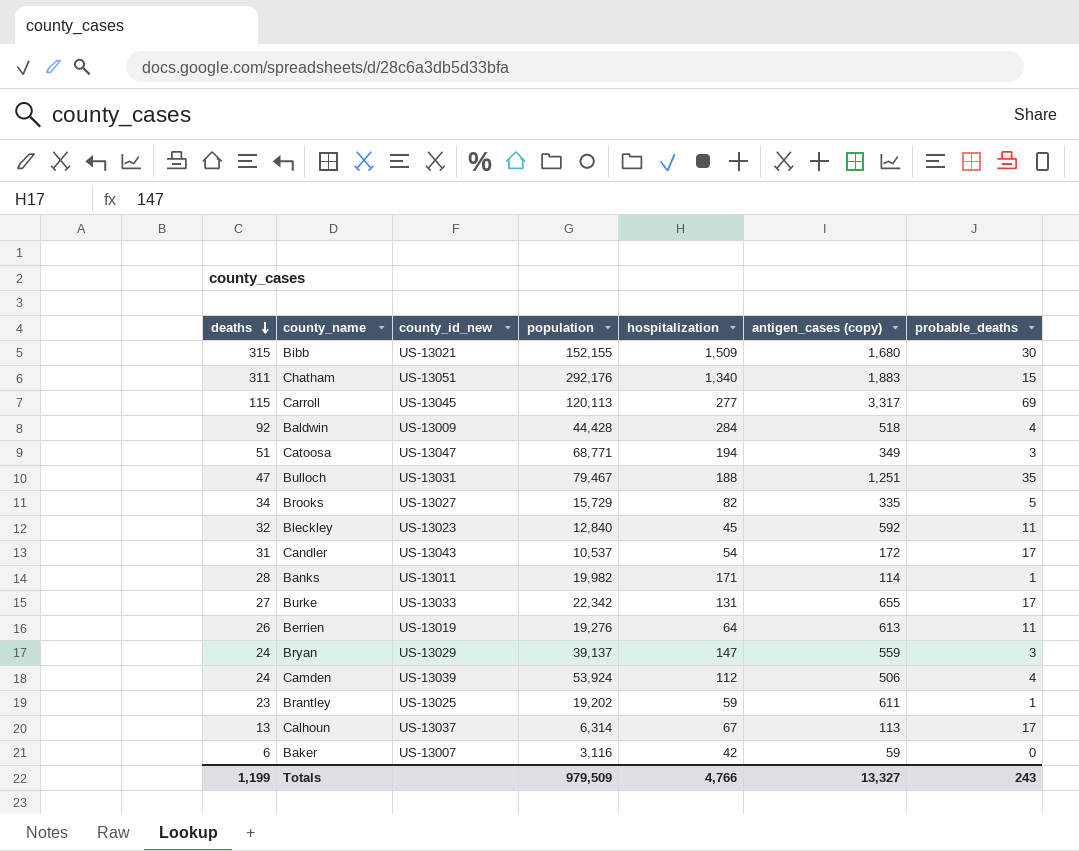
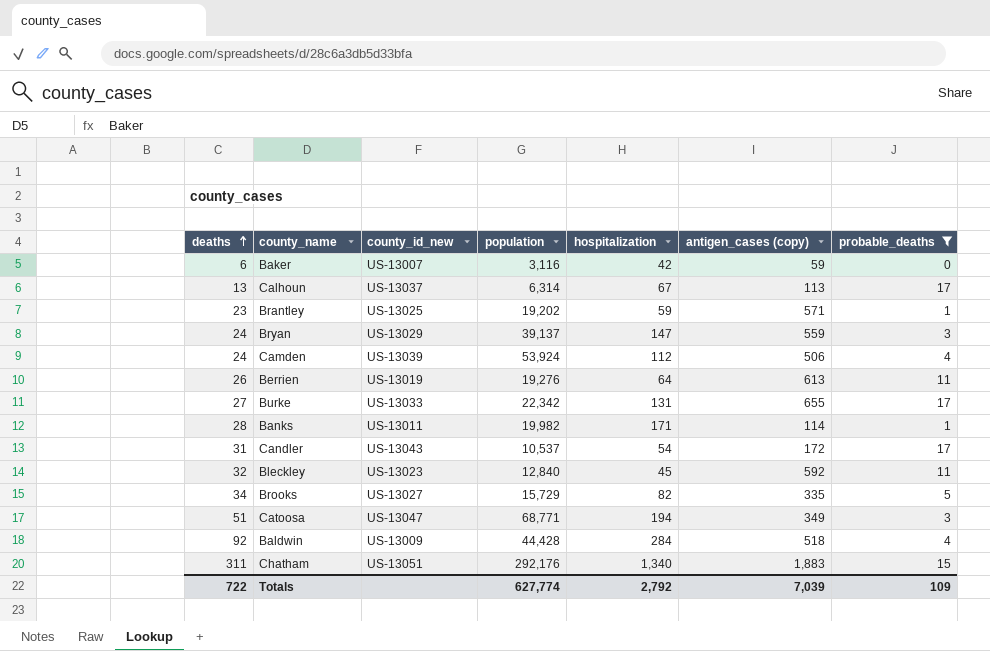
filter: none -> probable_deaths <= 17
row order: deaths descending -> deaths ascending
Brantley | antigen_cases (copy): 611 -> 571
Totals | deaths: 1,199 -> 722
Totals | population: 979,509 -> 627,774
Totals | hospitalization: 4,766 -> 2,792
Totals | antigen_cases (copy): 13,327 -> 7,039
Totals | probable_deaths: 243 -> 109

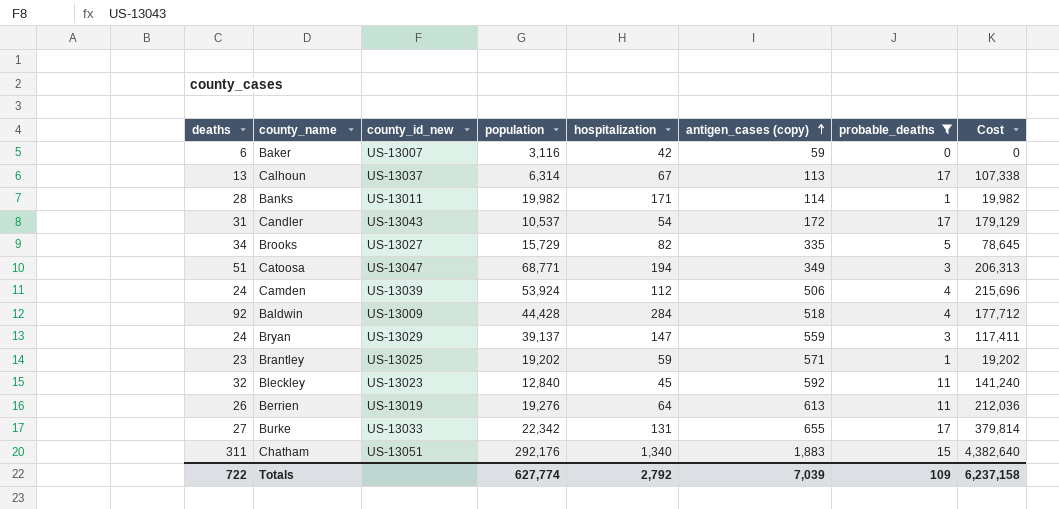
row order: deaths ascending -> antigen_cases (copy) ascending
column Cost | formula: none -> [population] * [probable_deaths]

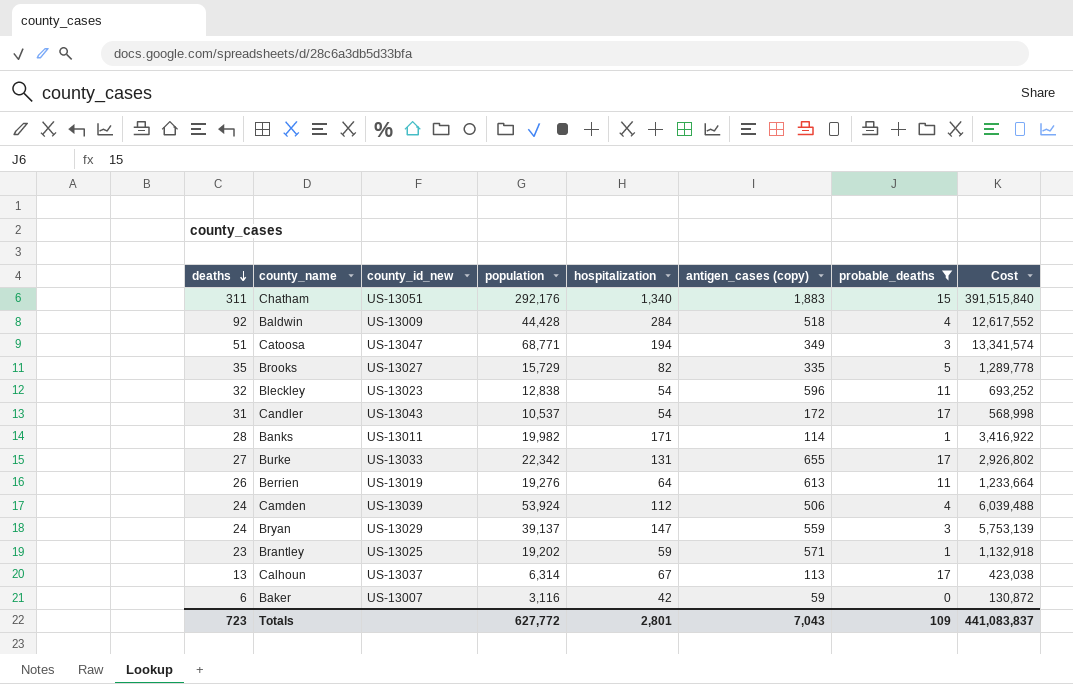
row order: antigen_cases (copy) ascending -> deaths descending
column Cost | formula: [population] * [probable_deaths] -> [population] * [hospitalization]
Brooks | deaths: 34 -> 35
Bleckley | population: 12,840 -> 12,838
Bleckley | hospitalization: 45 -> 54
Bleckley | antigen_cases (copy): 592 -> 596
Totals | deaths: 722 -> 723
Totals | population: 627,774 -> 627,772
Totals | hospitalization: 2,792 -> 2,801
Totals | antigen_cases (copy): 7,039 -> 7,043
Totals | Cost: 6,237,158 -> 441,083,837

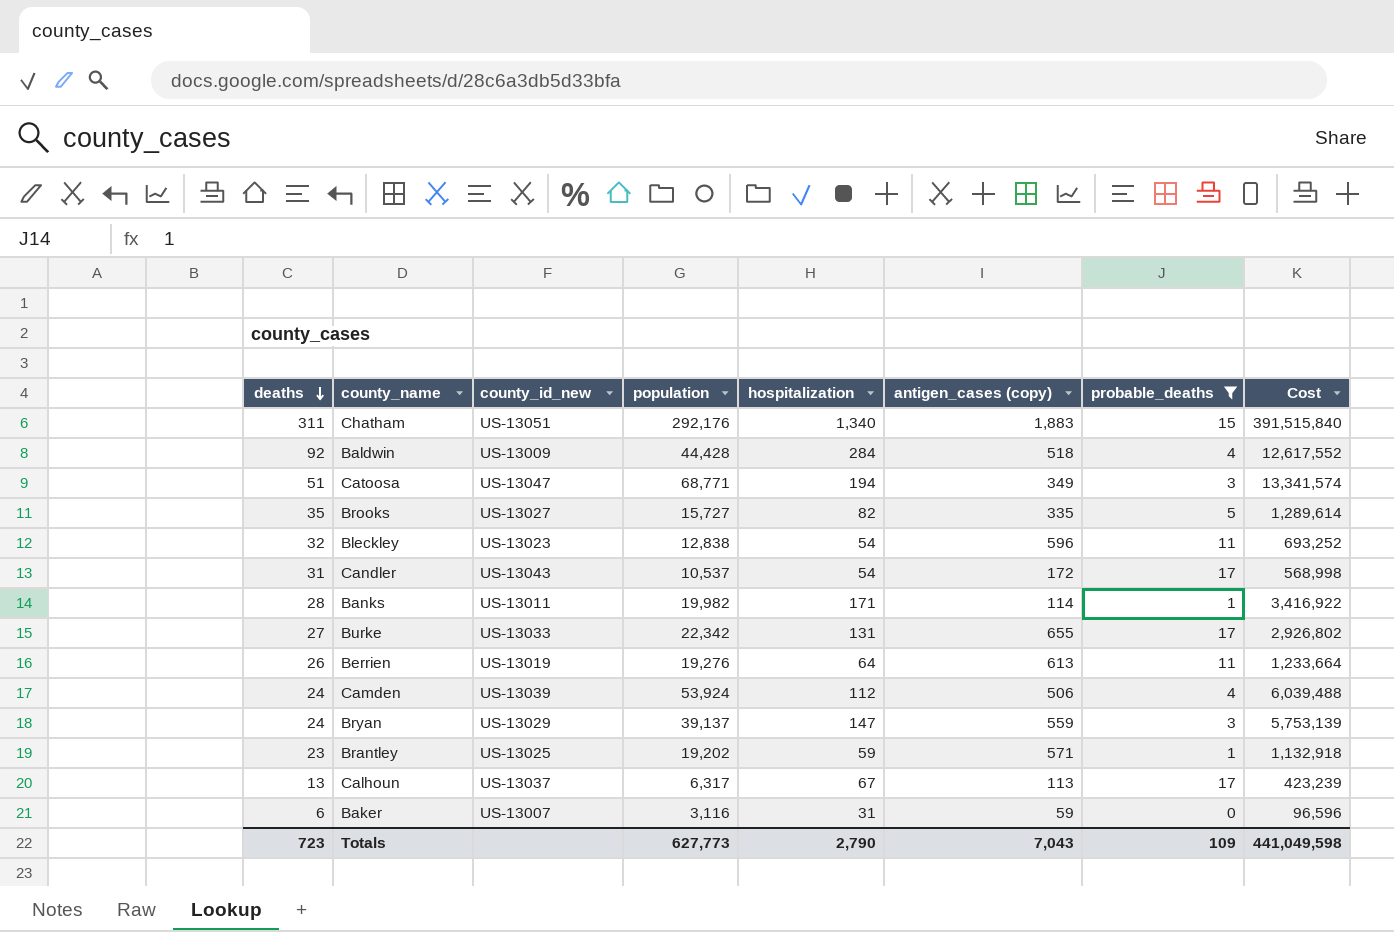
Brooks | population: 15,729 -> 15,727
Brooks | Cost: 1,289,778 -> 1,289,614
Calhoun | population: 6,314 -> 6,317
Calhoun | Cost: 423,038 -> 423,239
Baker | hospitalization: 42 -> 31
Baker | Cost: 130,872 -> 96,596
Totals | population: 627,772 -> 627,773
Totals | hospitalization: 2,801 -> 2,790
Totals | Cost: 441,083,837 -> 441,049,598

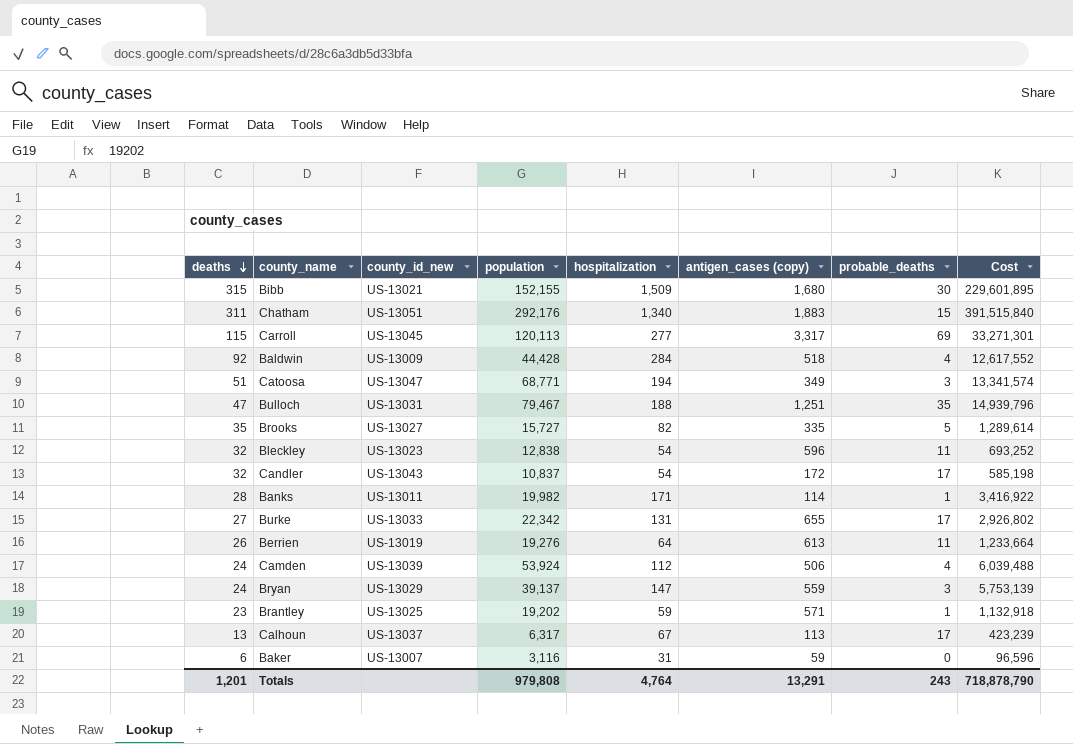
filter: probable_deaths <= 17 -> none
Candler | deaths: 31 -> 32
Candler | population: 10,537 -> 10,837
Candler | Cost: 568,998 -> 585,198
Totals | deaths: 723 -> 1,201
Totals | population: 627,773 -> 979,808
Totals | hospitalization: 2,790 -> 4,764
Totals | antigen_cases (copy): 7,043 -> 13,291
Totals | probable_deaths: 109 -> 243
Totals | Cost: 441,049,598 -> 718,878,790

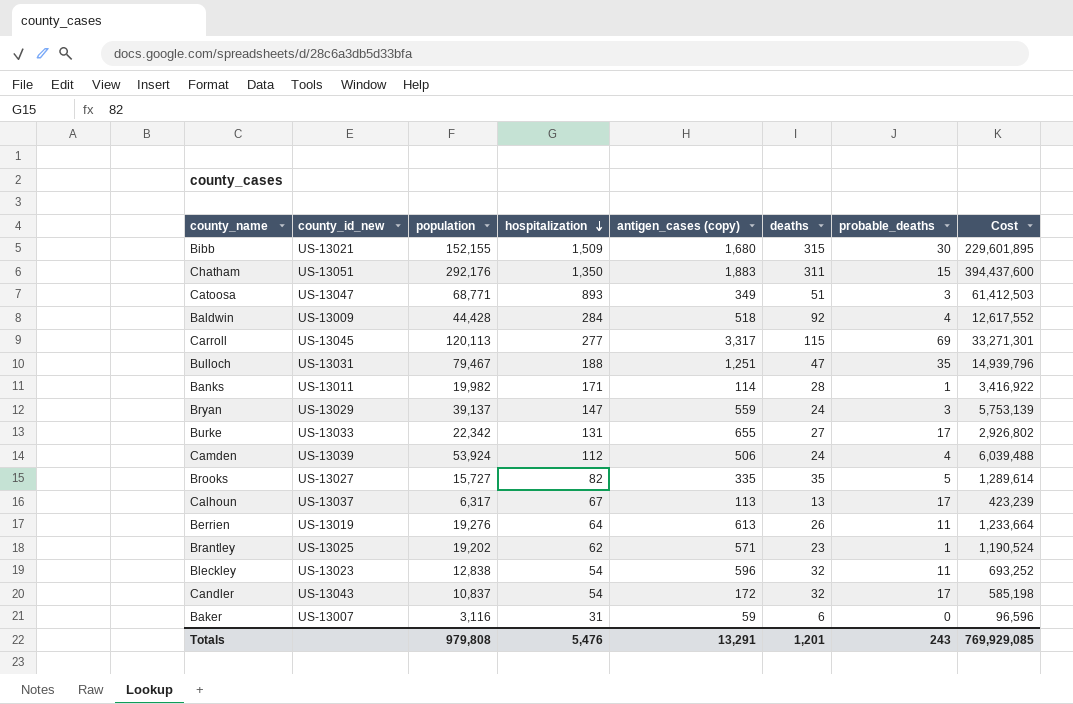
row order: deaths descending -> hospitalization descending
column deaths | position: 1 -> 6
Chatham | hospitalization: 1,340 -> 1,350
Chatham | Cost: 391,515,840 -> 394,437,600
Catoosa | hospitalization: 194 -> 893
Catoosa | Cost: 13,341,574 -> 61,412,503
Brantley | hospitalization: 59 -> 62
Brantley | Cost: 1,132,918 -> 1,190,524
Totals | hospitalization: 4,764 -> 5,476
Totals | Cost: 718,878,790 -> 769,929,085

